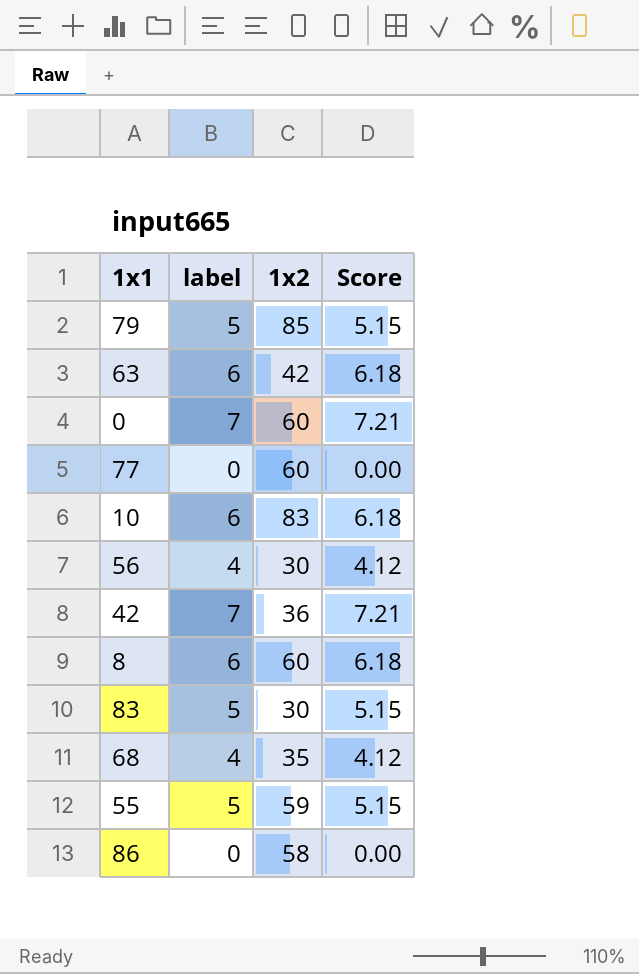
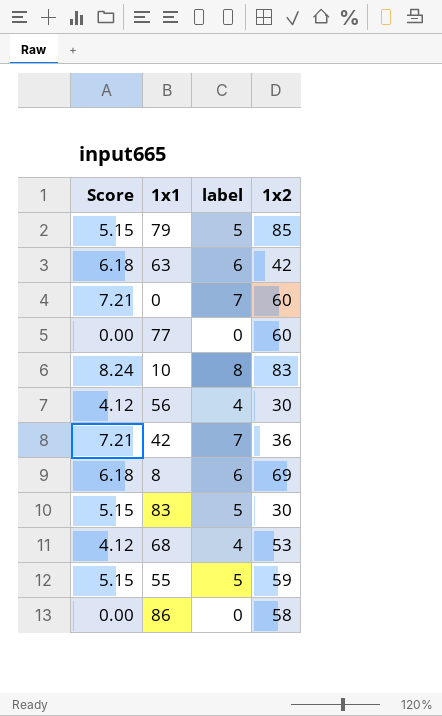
column Score | position: 4 -> 1
10 | Score: 6.18 -> 8.24
10 | label: 6 -> 8
8 | 1x2: 60 -> 69
68 | 1x2: 35 -> 53

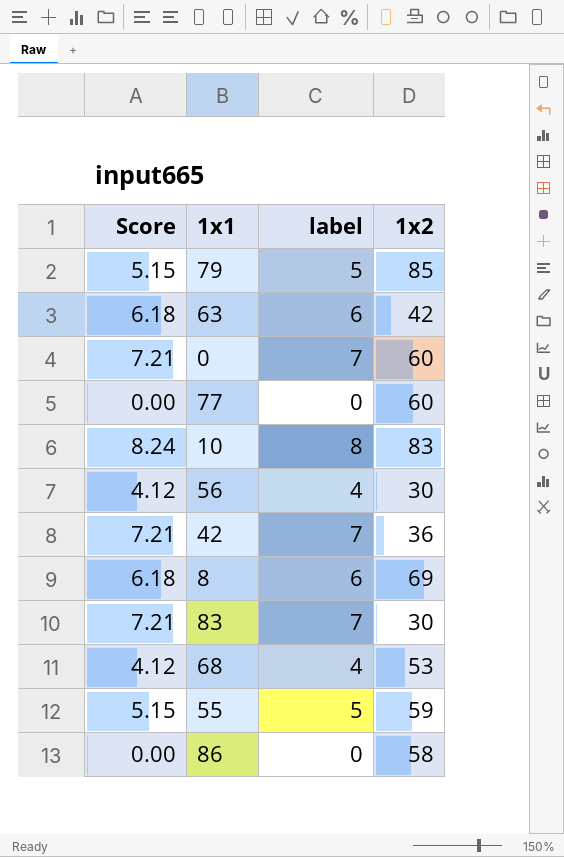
83 | Score: 5.15 -> 7.21
83 | label: 5 -> 7

